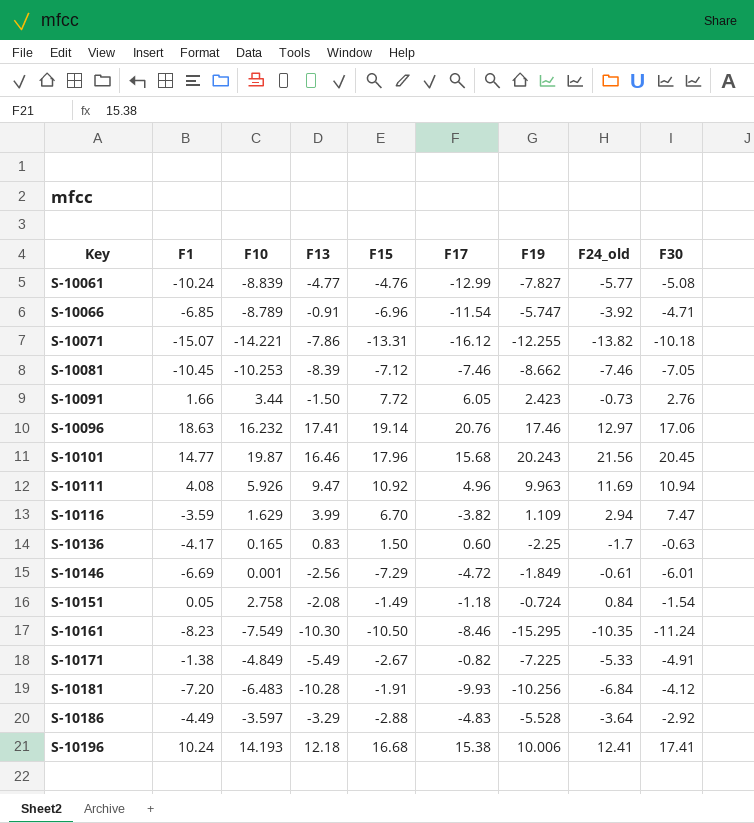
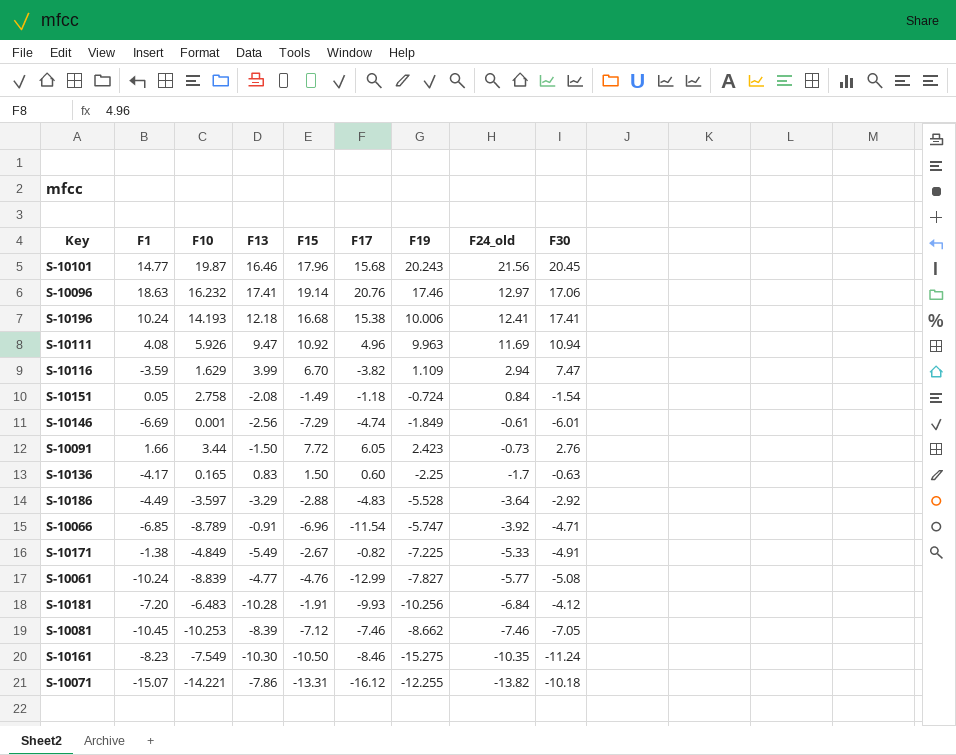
row order: Key ascending -> F24_old descending
S-10146 | F17: -4.72 -> -4.74
S-10161 | F19: -15.295 -> -15.275

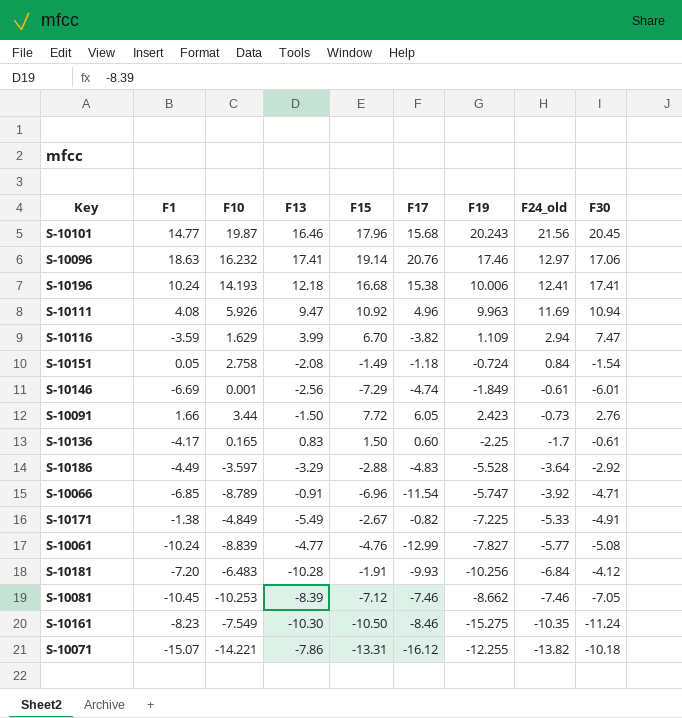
S-10136 | F30: -0.63 -> -0.61

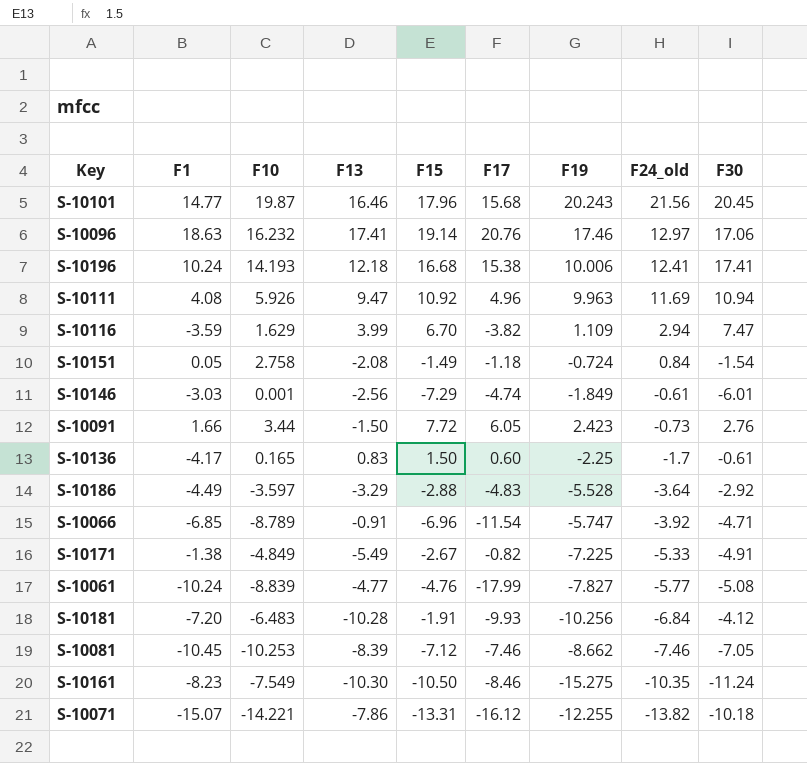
S-10146 | F1: -6.69 -> -3.03
S-10061 | F17: -12.99 -> -17.99

